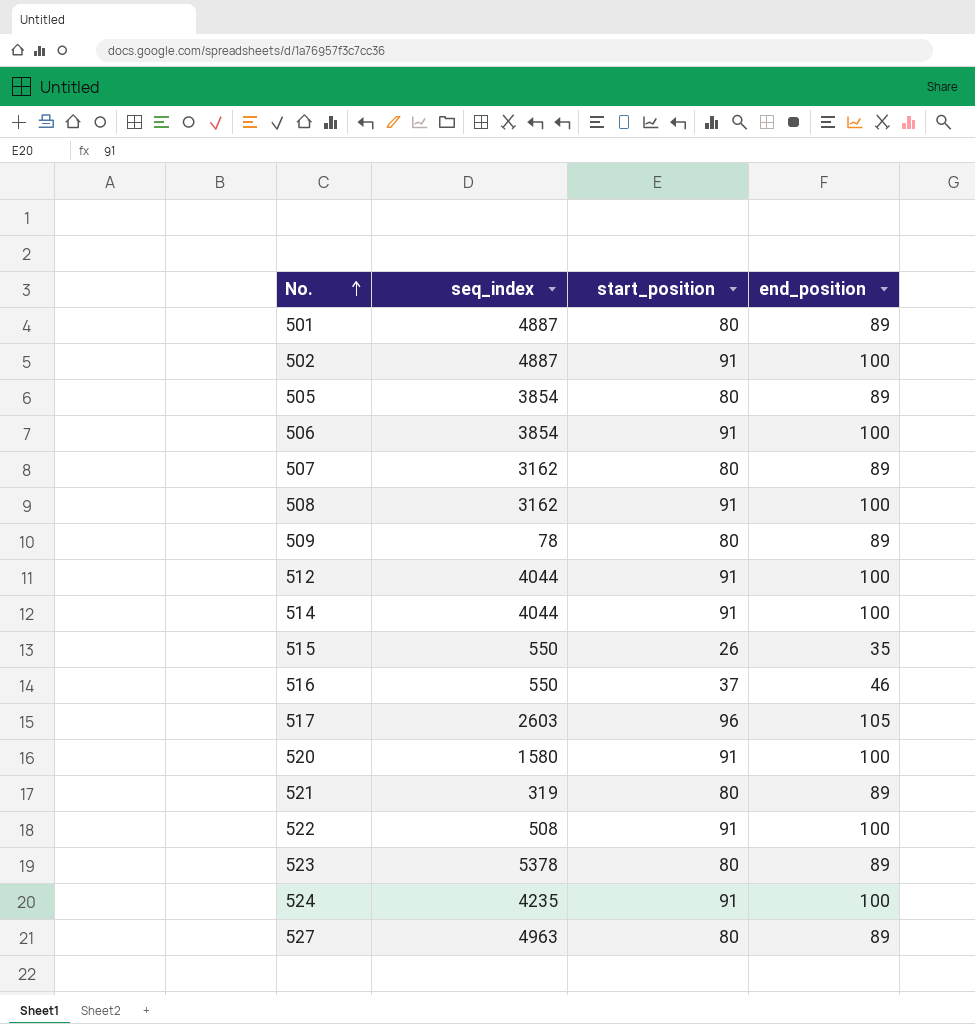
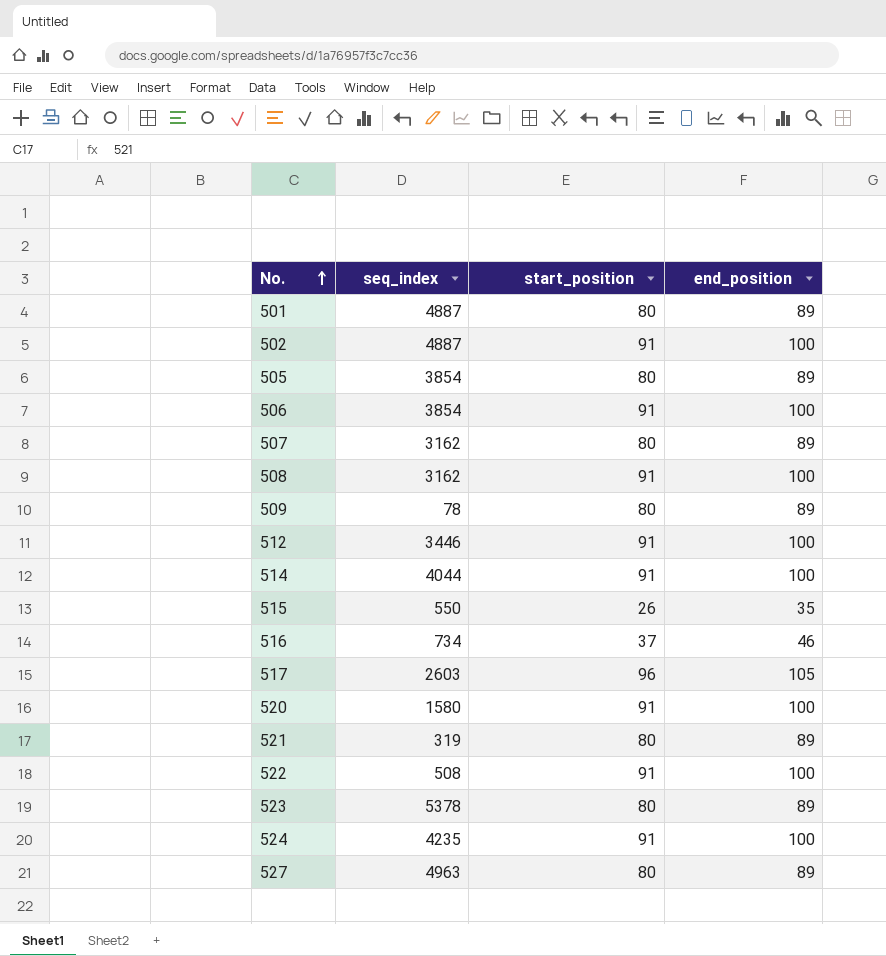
512 | seq_index: 4044 -> 3446
516 | seq_index: 550 -> 734

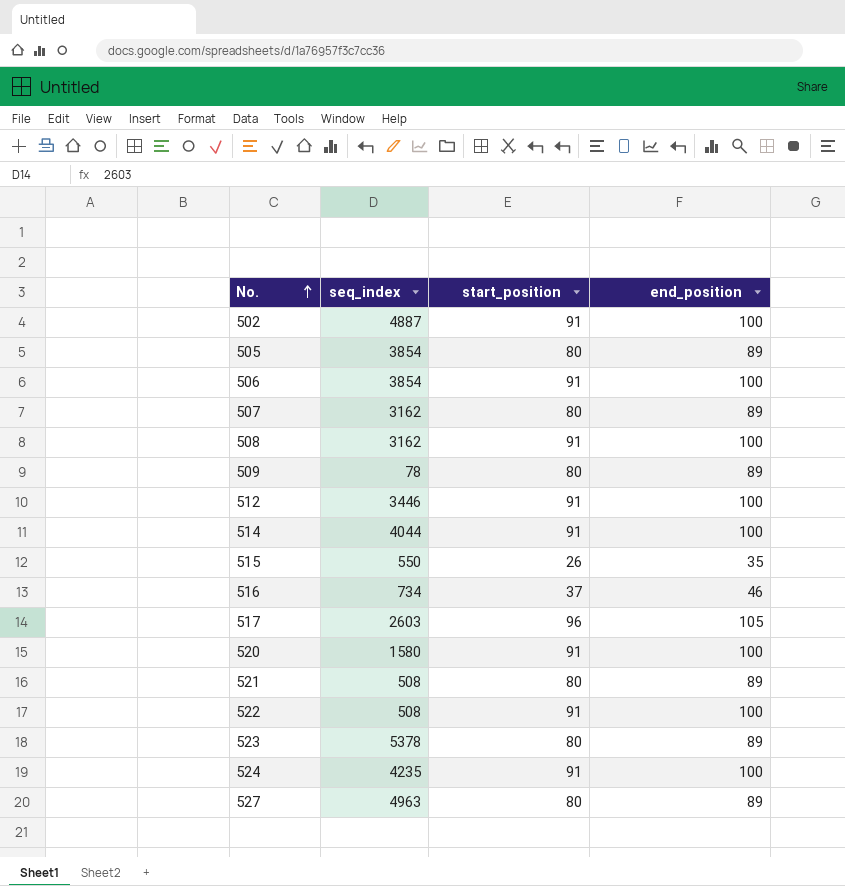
row 501: 4887 | 80 | 89 -> none
521 | seq_index: 319 -> 508

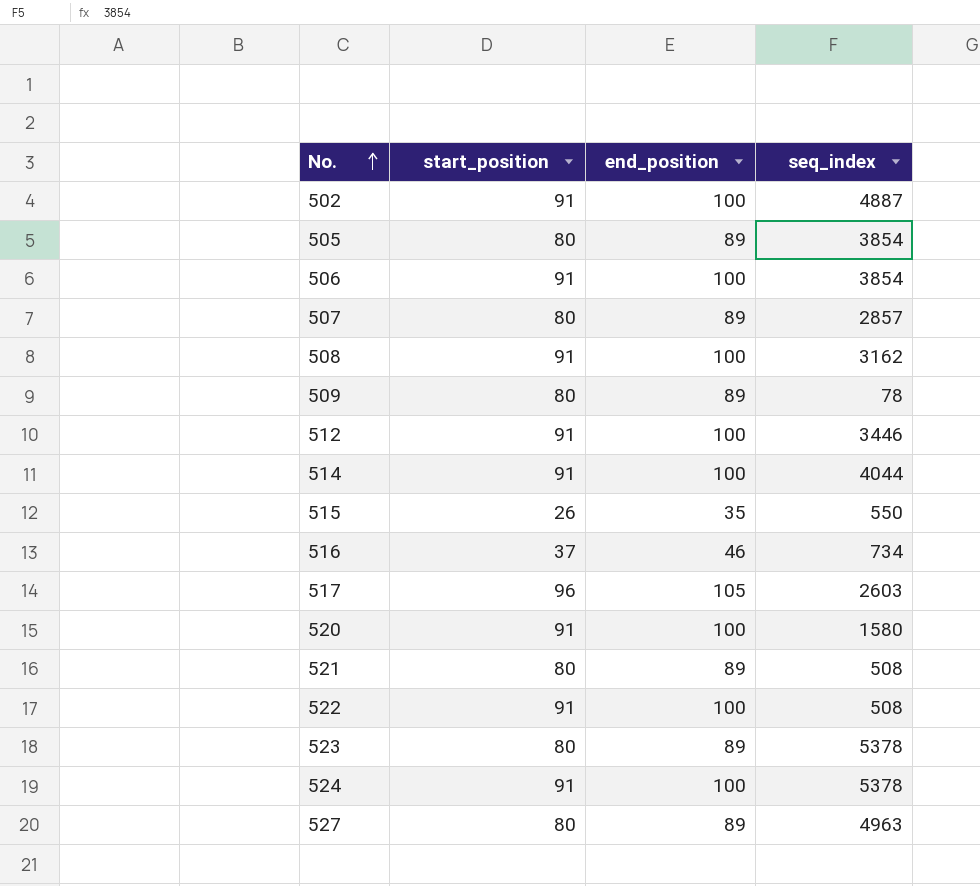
column seq_index | position: 2 -> 4
507 | seq_index: 3162 -> 2857
524 | seq_index: 4235 -> 5378

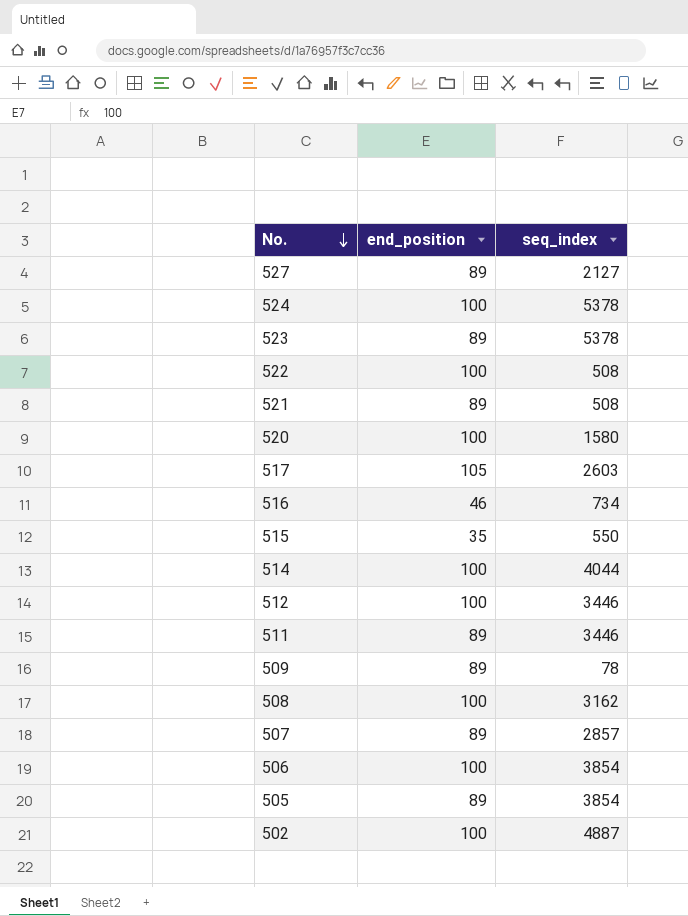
row order: No. ascending -> No. descending
column start_position | position: 2 -> none
527 | seq_index: 4963 -> 2127
row 511: none -> 89 | 3446

